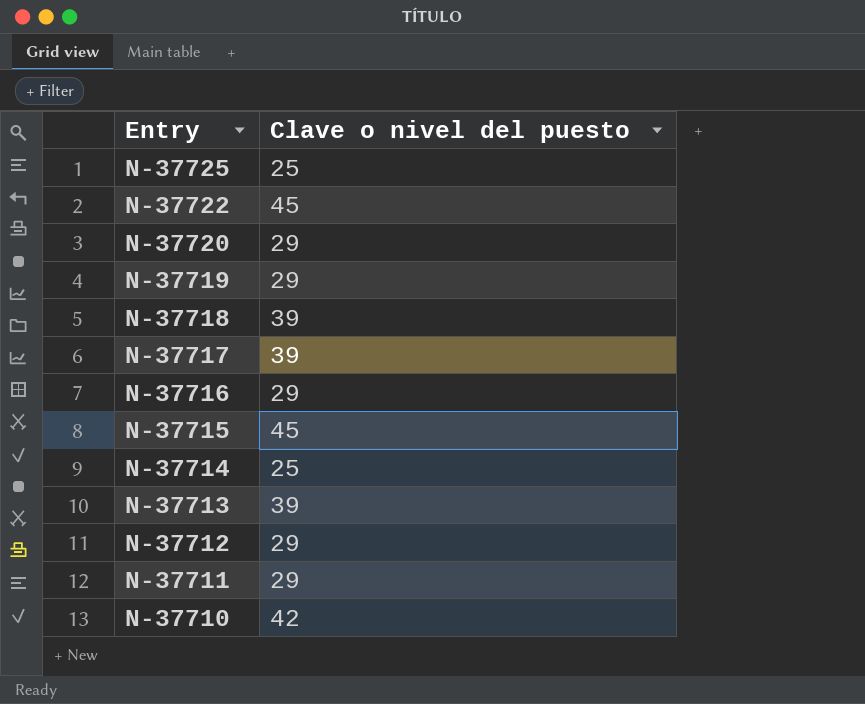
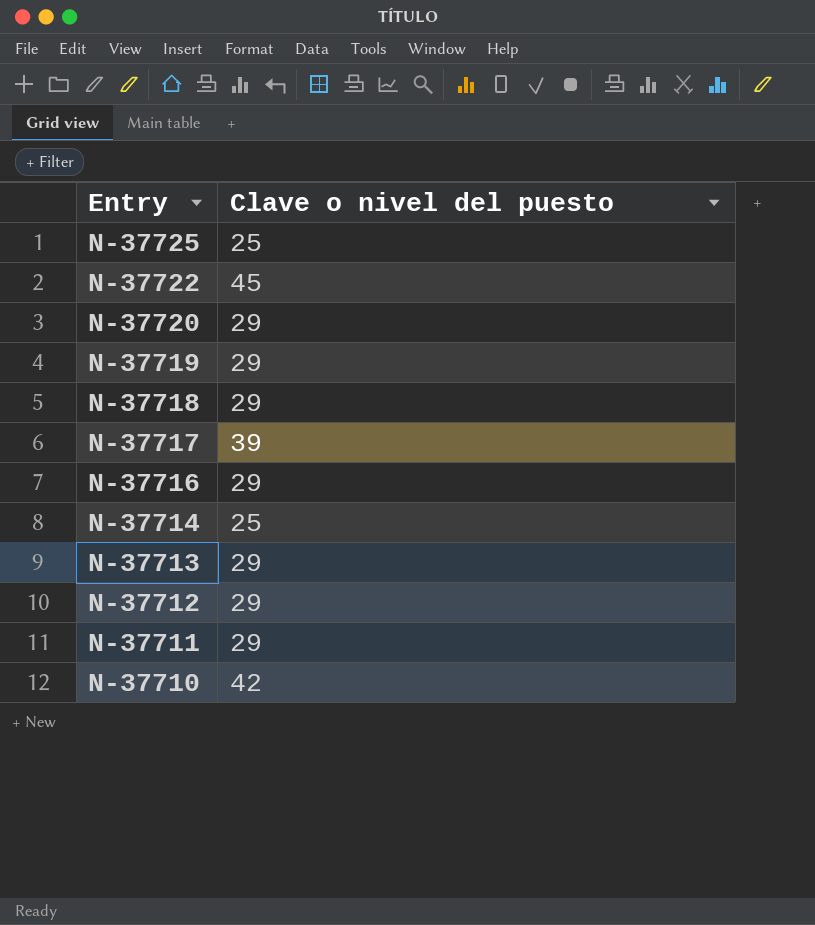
row N-37715: 45 -> none
N-37718 | Clave o nivel del puesto: 39 -> 29
N-37713 | Clave o nivel del puesto: 39 -> 29

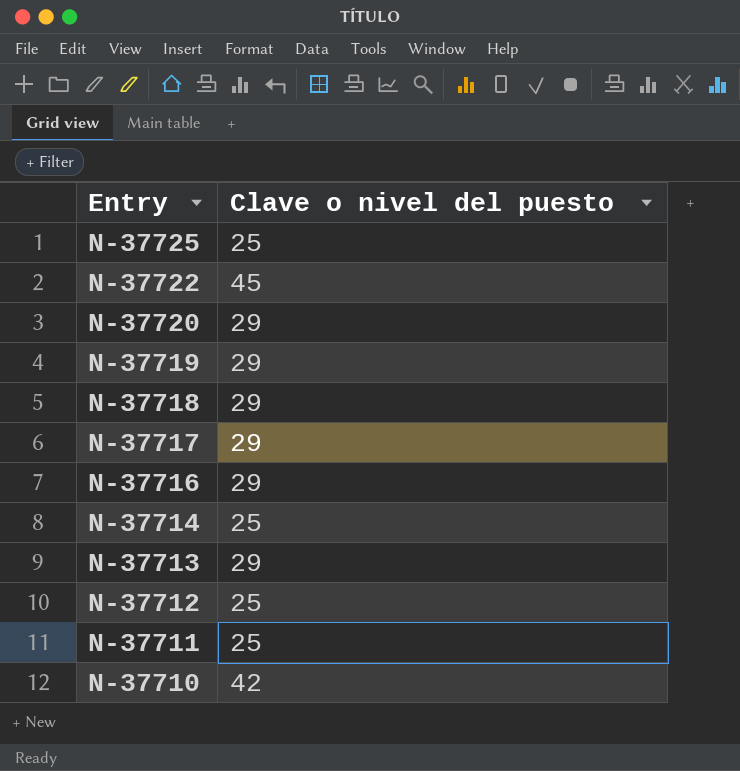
N-37717 | Clave o nivel del puesto: 39 -> 29
N-37712 | Clave o nivel del puesto: 29 -> 25
N-37711 | Clave o nivel del puesto: 29 -> 25

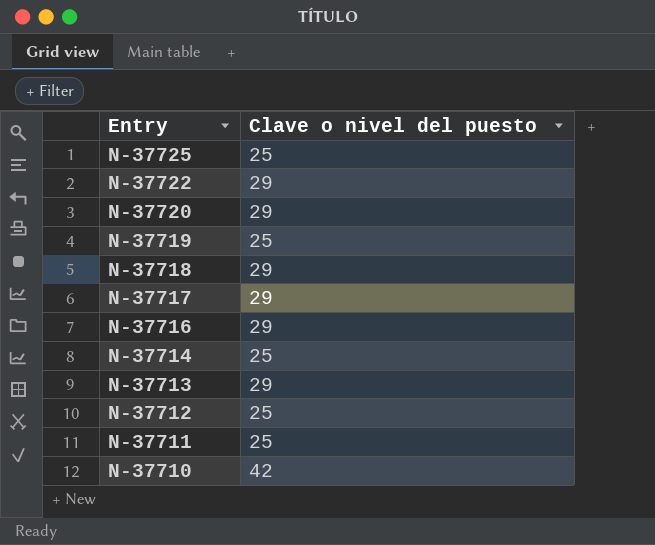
N-37722 | Clave o nivel del puesto: 45 -> 29
N-37719 | Clave o nivel del puesto: 29 -> 25

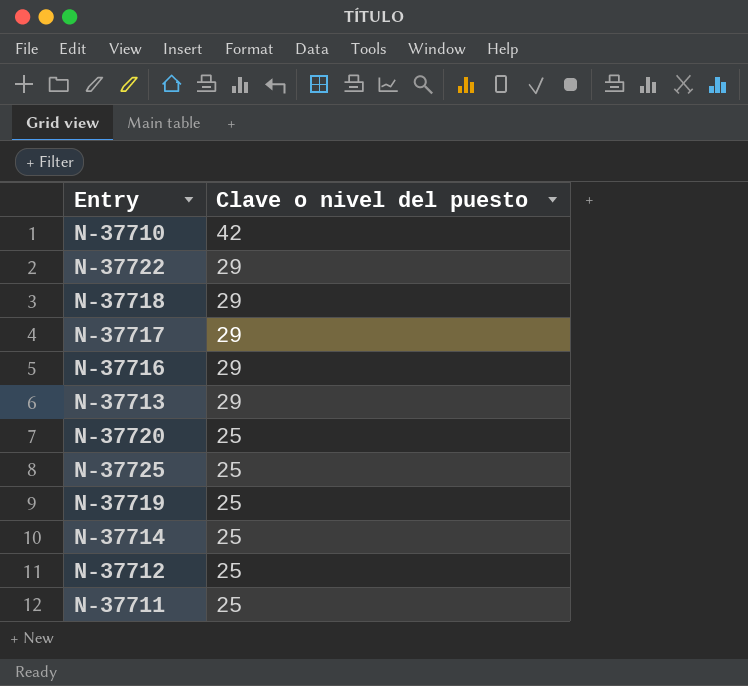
row order: Entry descending -> Clave o nivel del puesto descending
N-37720 | Clave o nivel del puesto: 29 -> 25

